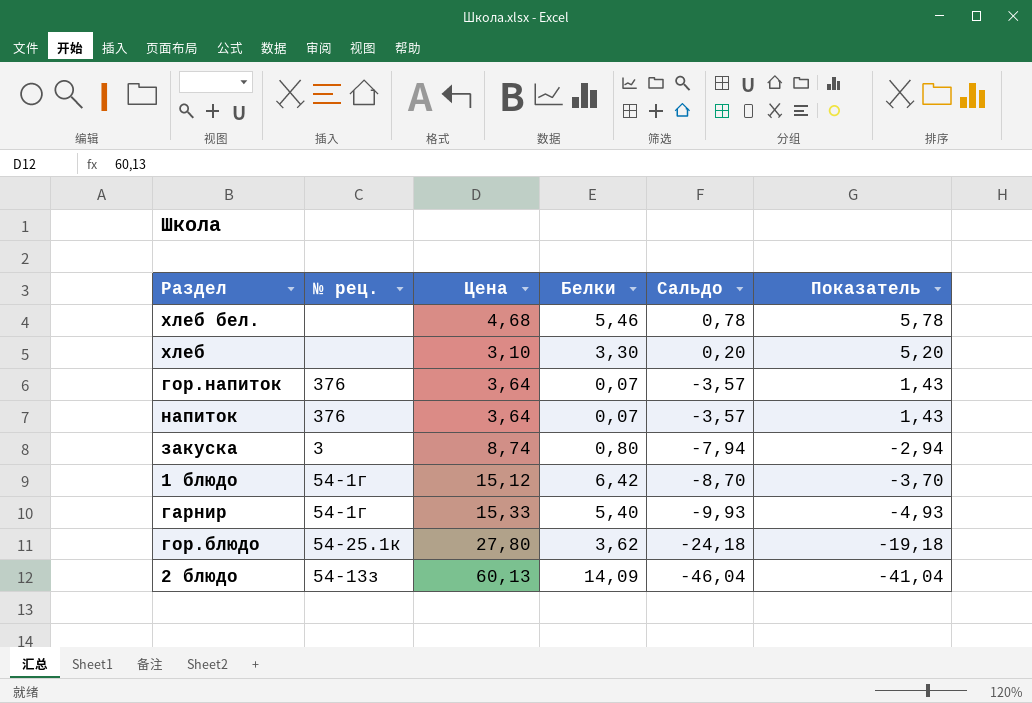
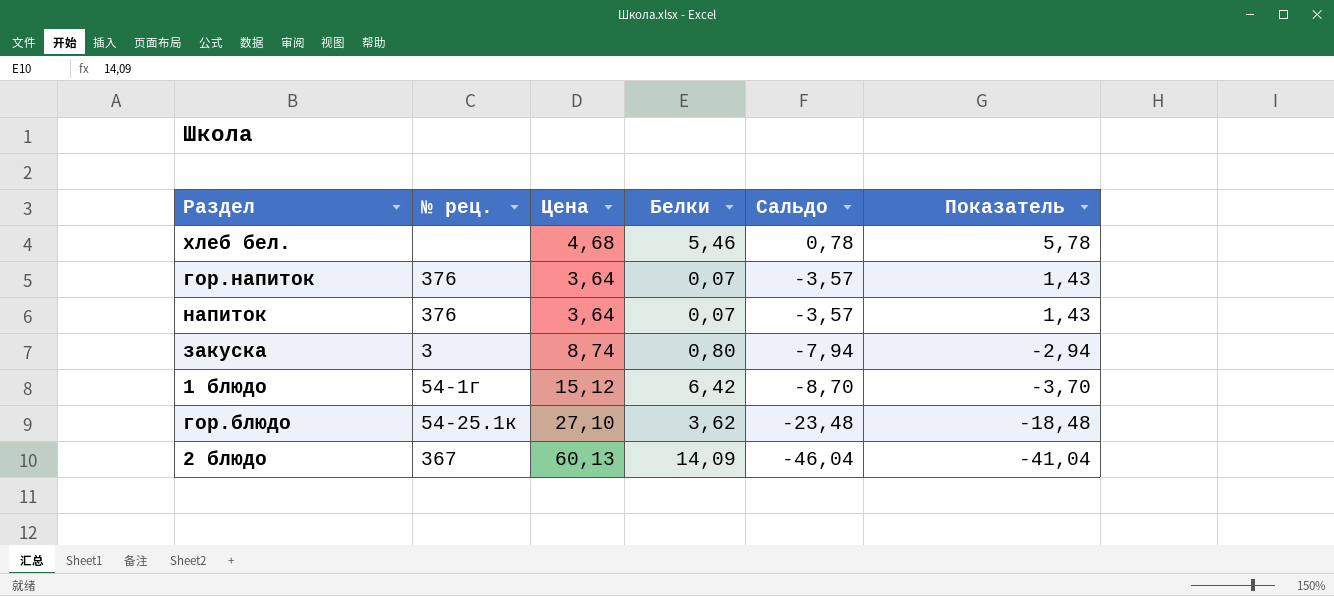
row хлеб: none | 3,10 | 3,30 | 0,20 | 5,20 -> none
row гарнир: 54-1г | 15,33 | 5,40 | -9,93 | -4,93 -> none
гор.блюдо | Цена: 27,80 -> 27,10
гор.блюдо | Сальдо: -24,18 -> -23,48
гор.блюдо | Показатель: -19,18 -> -18,48
2 блюдо | № рец.: 54-13з -> 367

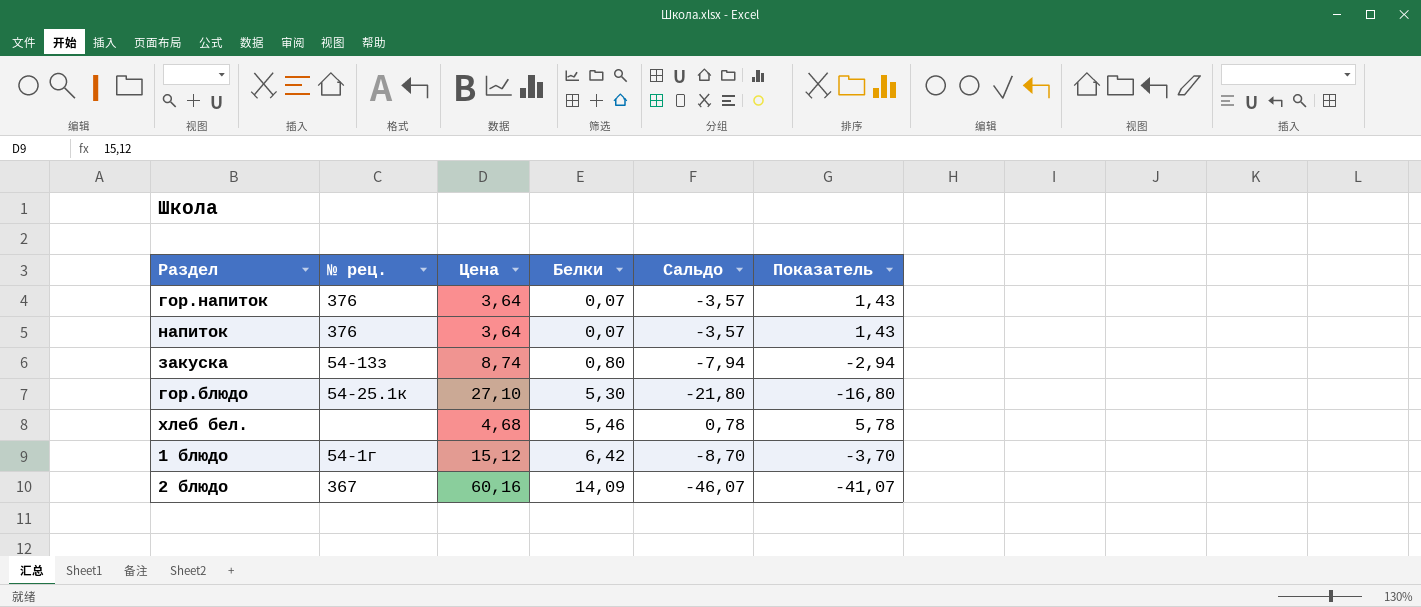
row order: Сальдо descending -> Белки ascending
закуска | № рец.: 3 -> 54-13з
гор.блюдо | Белки: 3,62 -> 5,30
гор.блюдо | Сальдо: -23,48 -> -21,80
гор.блюдо | Показатель: -18,48 -> -16,80
2 блюдо | Цена: 60,13 -> 60,16
2 блюдо | Сальдо: -46,04 -> -46,07
2 блюдо | Показатель: -41,04 -> -41,07

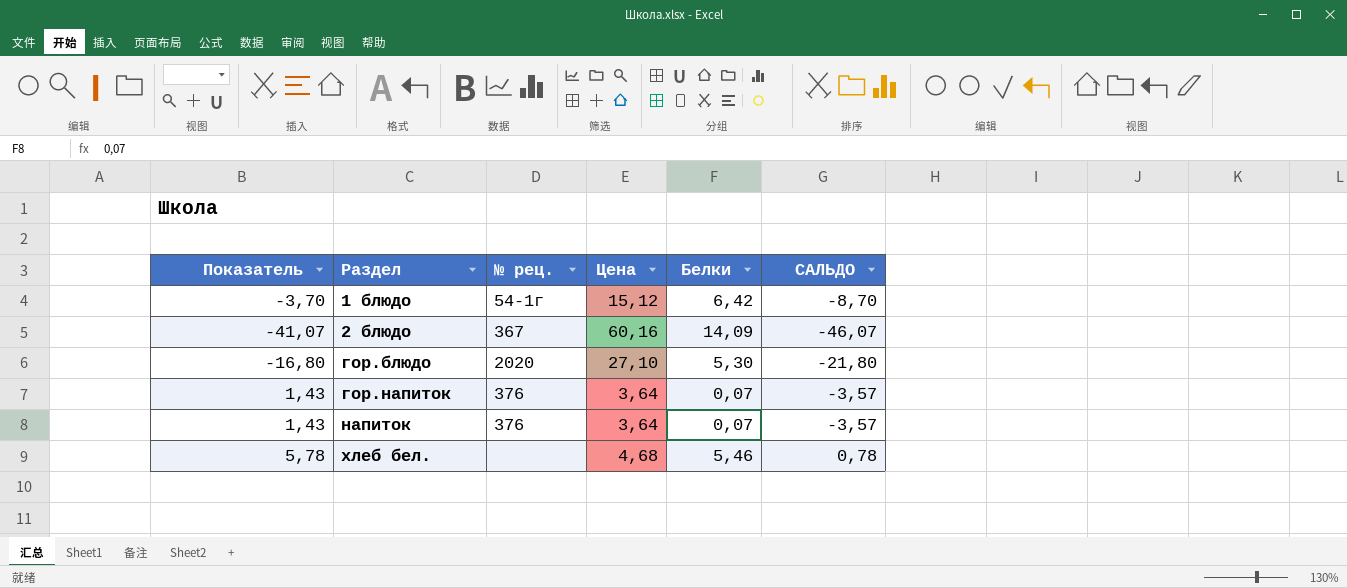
row order: Белки ascending -> Раздел ascending
column Показатель | position: 6 -> 1
column name: Сальдо -> САЛЬДО
row закуска: 54-13з | 8,74 | 0,80 | -7,94 | -2,94 -> none
гор.блюдо | № рец.: 54-25.1к -> 2020

